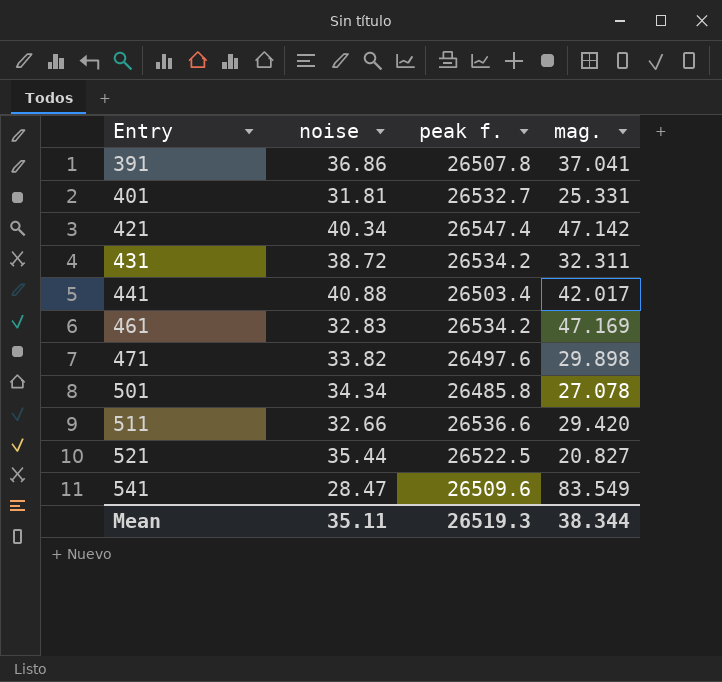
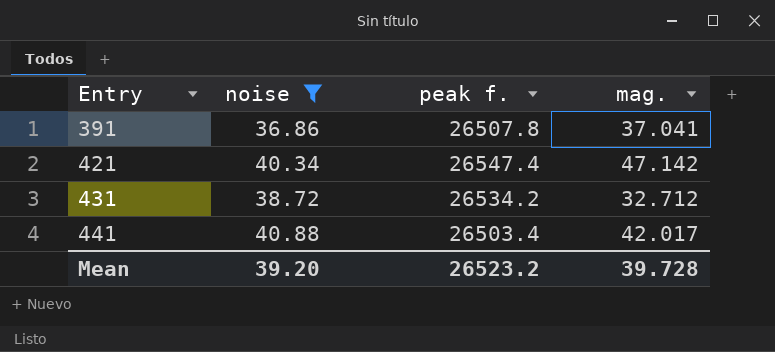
filter: none -> noise >= 36.86
431 | mag.: 32.311 -> 32.712
Mean | noise: 35.11 -> 39.20
Mean | peak f.: 26519.3 -> 26523.2
Mean | mag.: 38.344 -> 39.728

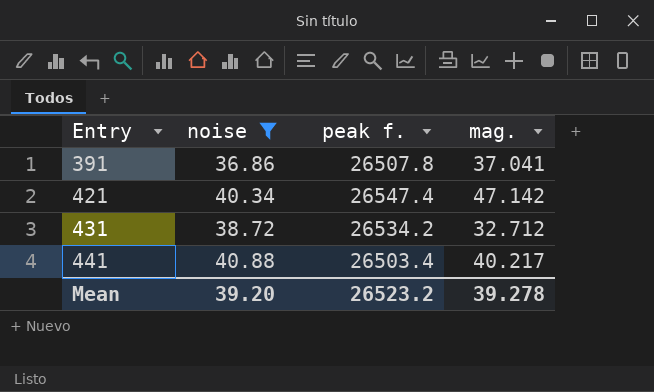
441 | mag.: 42.017 -> 40.217
Mean | mag.: 39.728 -> 39.278

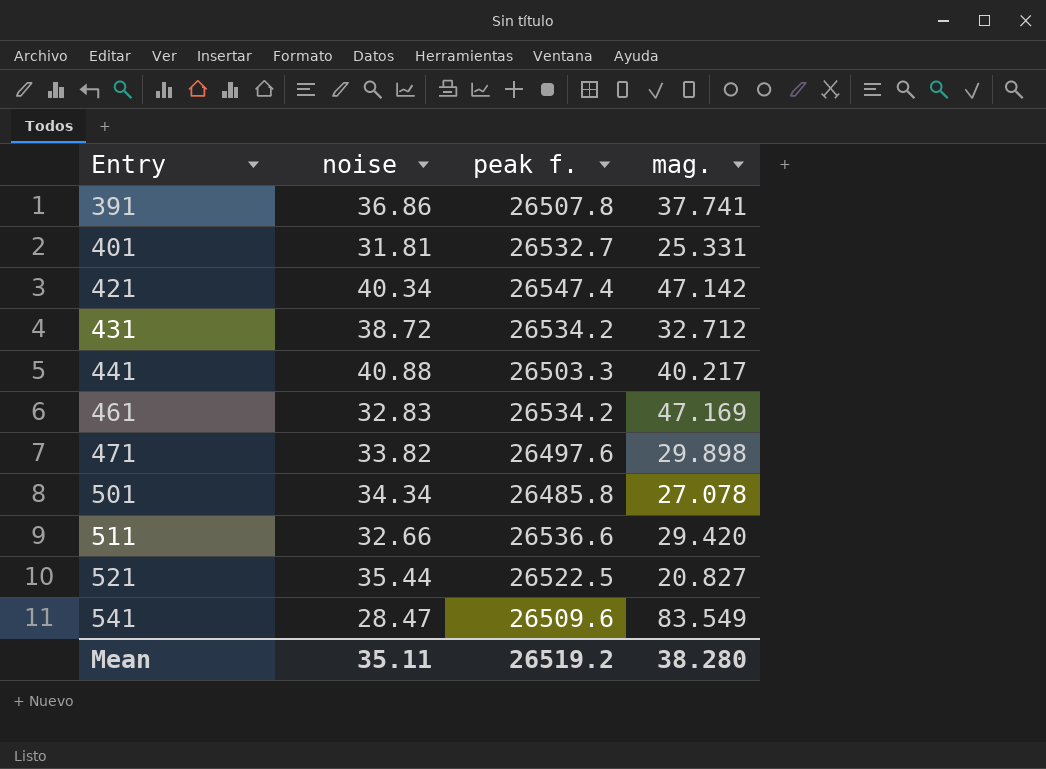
filter: noise >= 36.86 -> none
391 | mag.: 37.041 -> 37.741
441 | peak f.: 26503.4 -> 26503.3
Mean | noise: 39.20 -> 35.11
Mean | peak f.: 26523.2 -> 26519.2
Mean | mag.: 39.278 -> 38.280

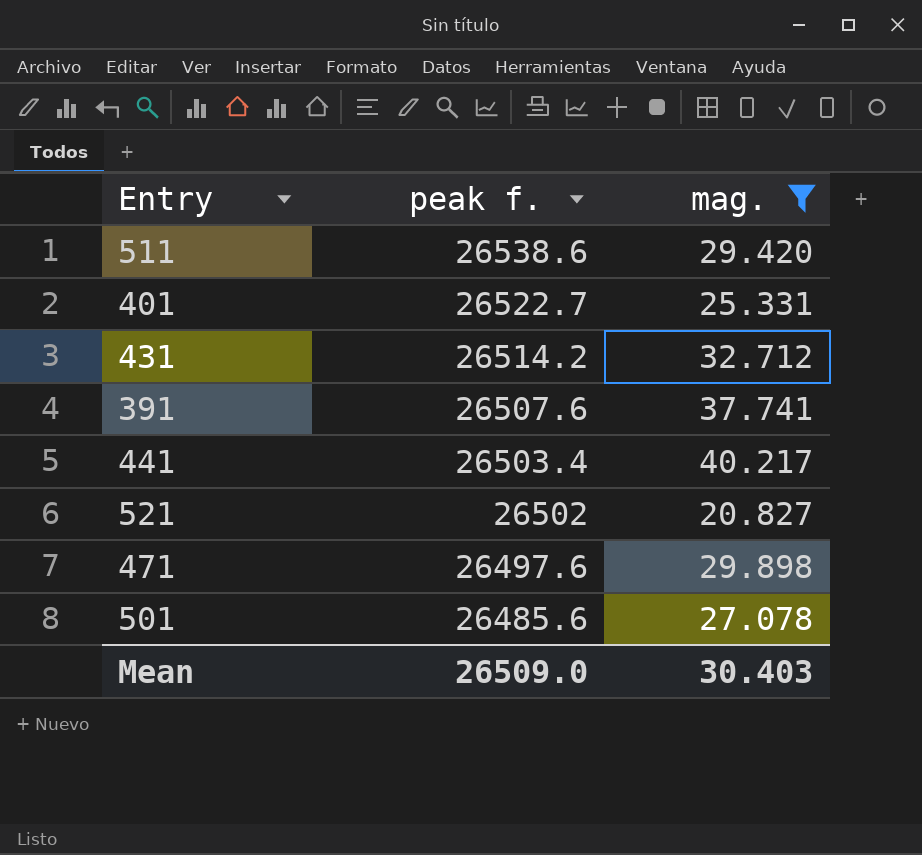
filter: none -> mag. <= 40.217
row order: Entry ascending -> peak f. descending
column noise | position: 2 -> none
511 | peak f.: 26536.6 -> 26538.6
401 | peak f.: 26532.7 -> 26522.7
431 | peak f.: 26534.2 -> 26514.2
391 | peak f.: 26507.8 -> 26507.6
441 | peak f.: 26503.3 -> 26503.4
521 | peak f.: 26522.5 -> 26502
501 | peak f.: 26485.8 -> 26485.6
Mean | peak f.: 26519.2 -> 26509.0
Mean | mag.: 38.280 -> 30.403

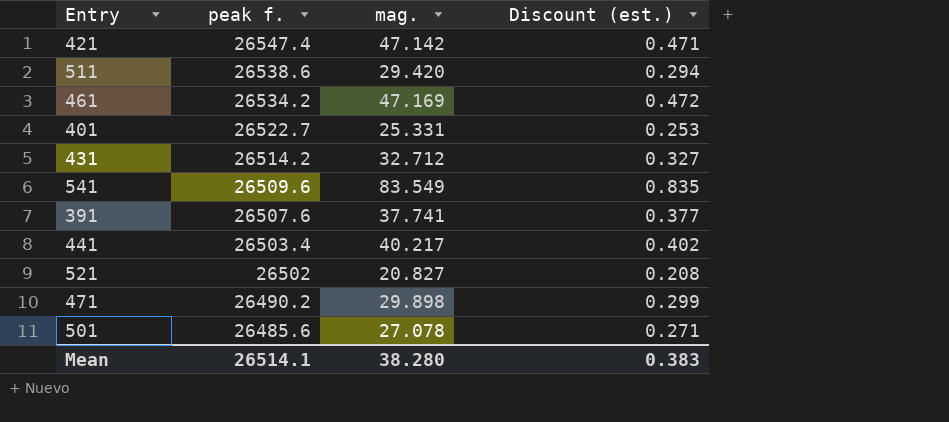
filter: mag. <= 40.217 -> none
column Discount (est.) | formula: none -> [mag.] * 0.01
471 | peak f.: 26497.6 -> 26490.2
Mean | peak f.: 26509.0 -> 26514.1
Mean | mag.: 30.403 -> 38.280

